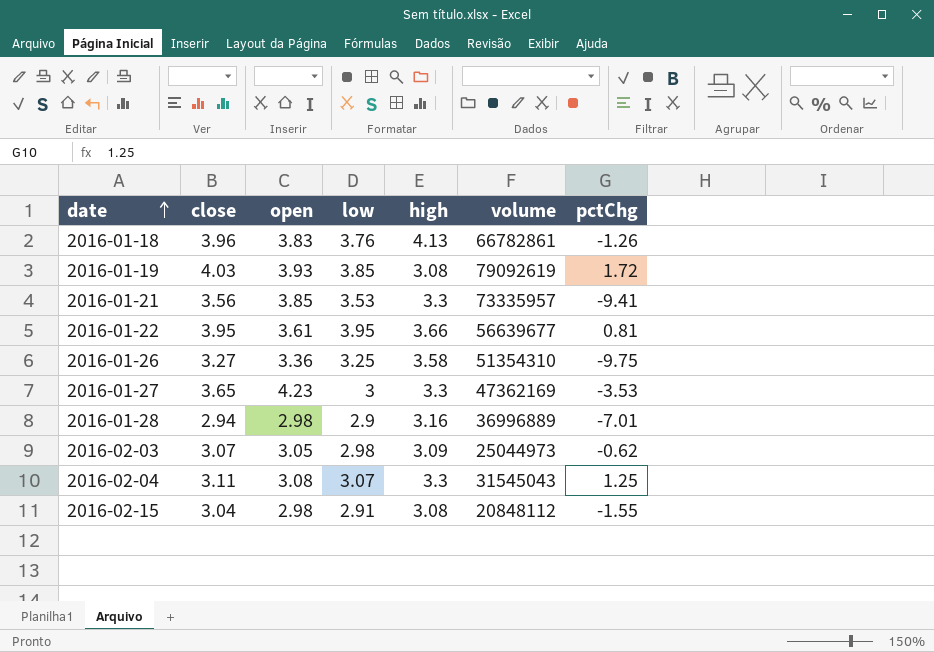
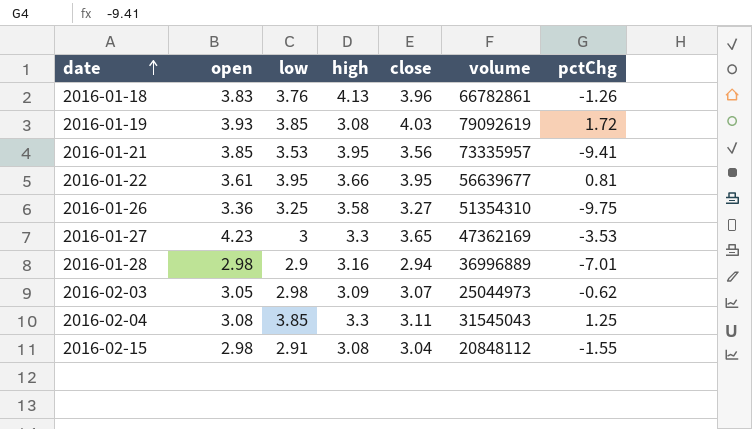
column close | position: 2 -> 5
2016-01-21 | high: 3.3 -> 3.95
2016-02-04 | low: 3.07 -> 3.85

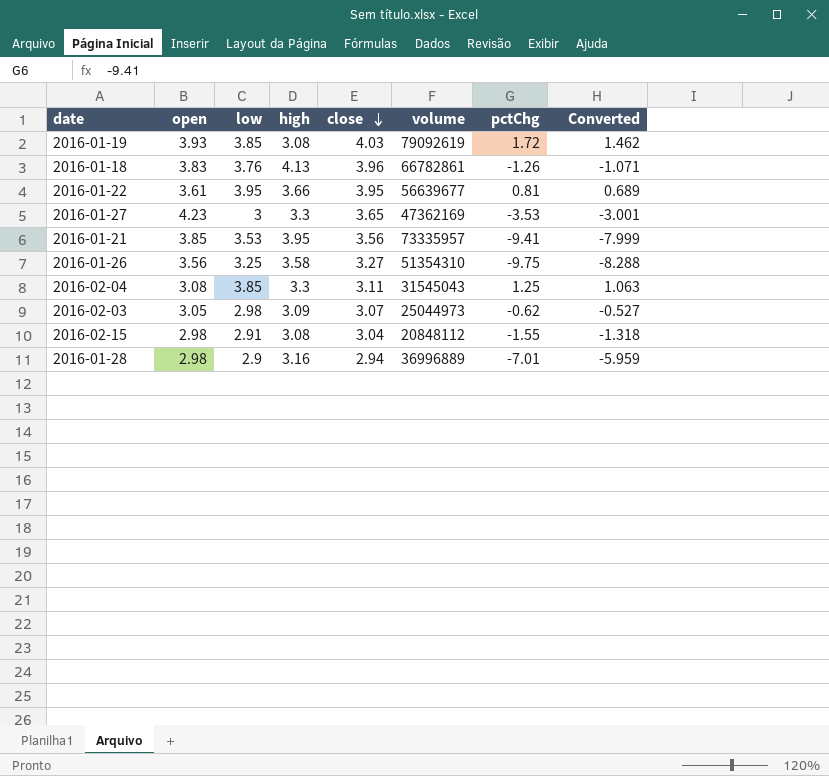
row order: date ascending -> close descending
column Converted | formula: none -> [pctChg] * 0.85
2016-01-26 | open: 3.36 -> 3.56

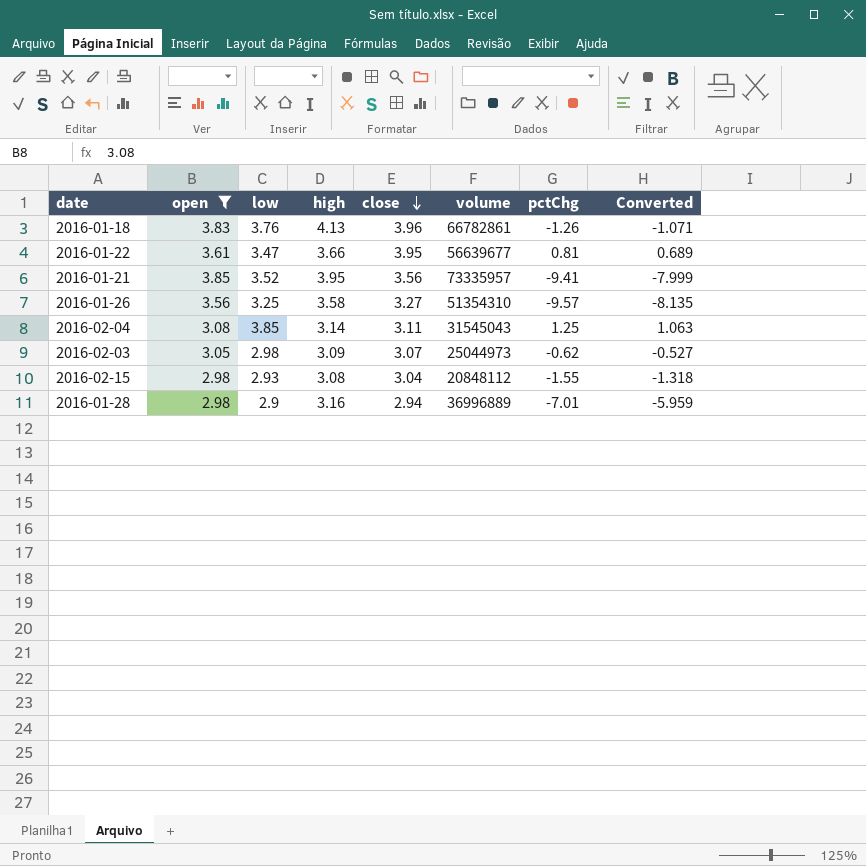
filter: none -> open <= 3.85
2016-01-22 | low: 3.95 -> 3.47
2016-01-21 | low: 3.53 -> 3.52
2016-01-26 | pctChg: -9.75 -> -9.57
2016-01-26 | Converted: -8.288 -> -8.135
2016-02-04 | high: 3.3 -> 3.14
2016-02-15 | low: 2.91 -> 2.93

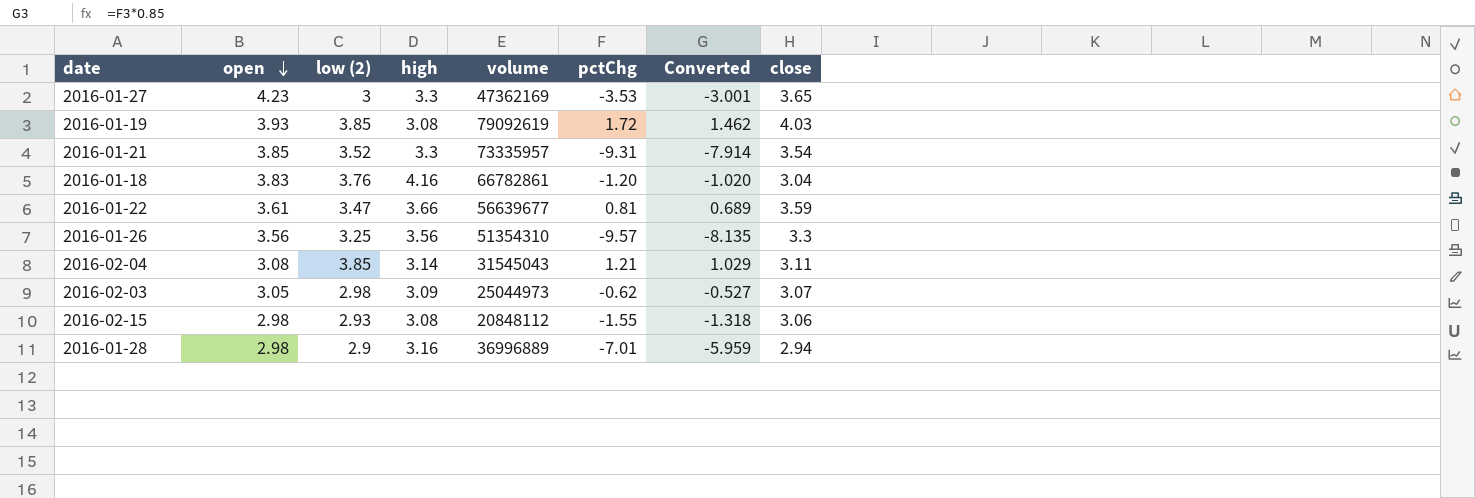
filter: open <= 3.85 -> none
row order: close descending -> open descending
column name: low -> low (2)
column close | position: 5 -> 8
2016-01-21 | high: 3.95 -> 3.3
2016-01-21 | pctChg: -9.41 -> -9.31
2016-01-21 | Converted: -7.999 -> -7.914
2016-01-21 | close: 3.56 -> 3.54
2016-01-18 | high: 4.13 -> 4.16
2016-01-18 | pctChg: -1.26 -> -1.20
2016-01-18 | Converted: -1.071 -> -1.020
2016-01-18 | close: 3.96 -> 3.04
2016-01-22 | close: 3.95 -> 3.59
2016-01-26 | high: 3.58 -> 3.56
2016-01-26 | close: 3.27 -> 3.3
2016-02-04 | pctChg: 1.25 -> 1.21
2016-02-04 | Converted: 1.063 -> 1.029
2016-02-15 | close: 3.04 -> 3.06

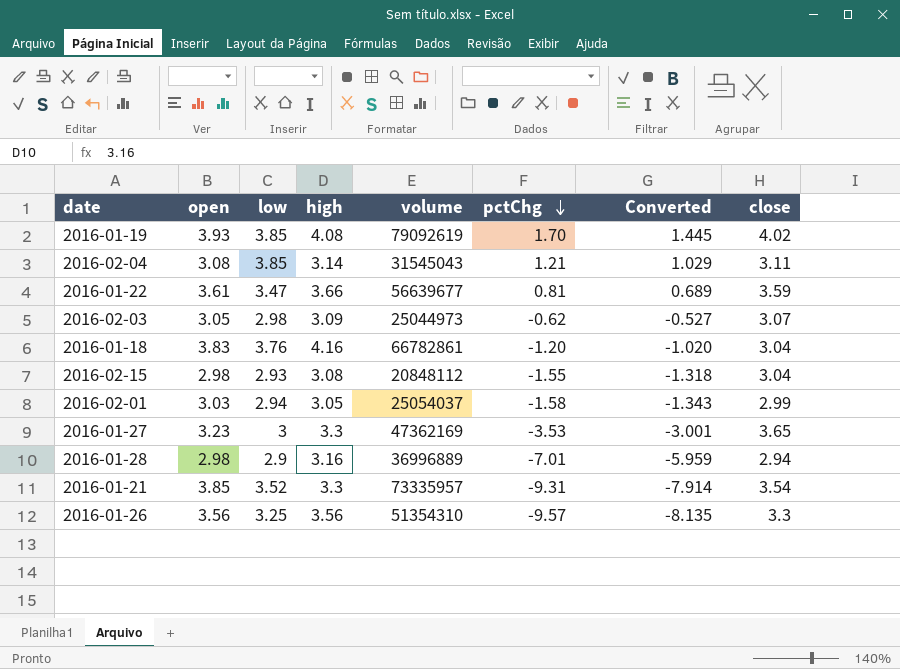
row order: open descending -> pctChg descending
column name: low (2) -> low
2016-01-19 | high: 3.08 -> 4.08
2016-01-19 | pctChg: 1.72 -> 1.70
2016-01-19 | Converted: 1.462 -> 1.445
2016-01-19 | close: 4.03 -> 4.02
2016-02-15 | close: 3.06 -> 3.04
row 2016-02-01: none -> 3.03 | 2.94 | 3.05 | 25054037 | -1.58 | -1.343 | 2.99
2016-01-27 | open: 4.23 -> 3.23

